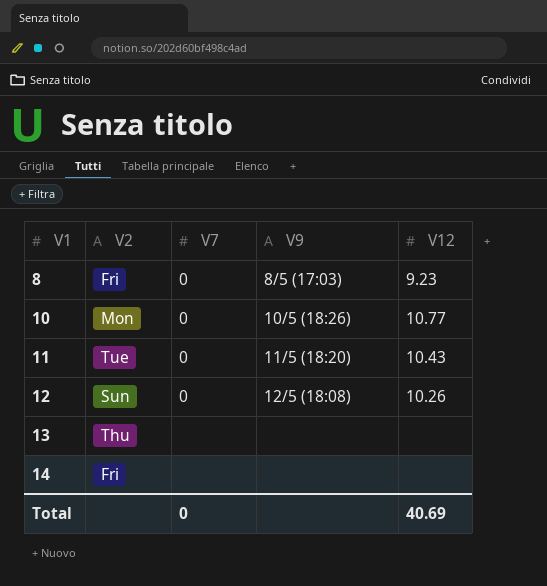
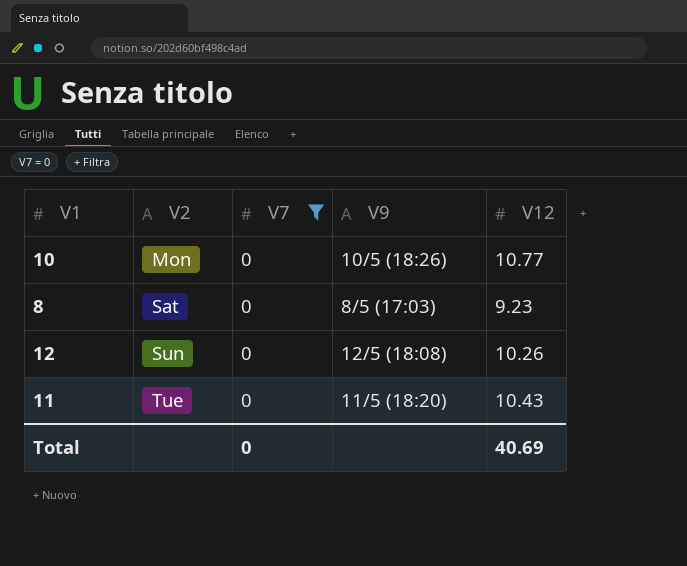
filter: none -> V7 = 0
row order: V1 ascending -> V2 ascending
8 | V2: Fri -> Sat

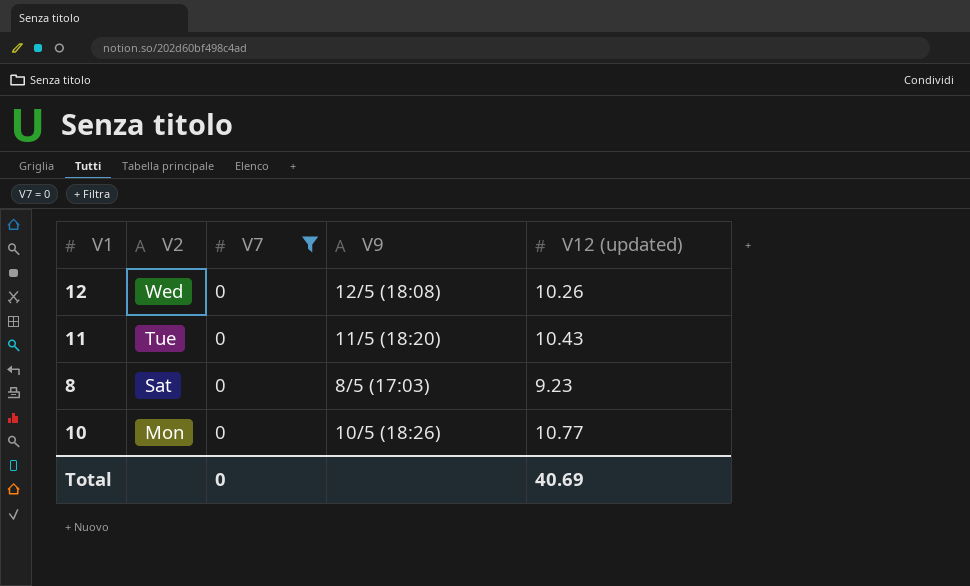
row order: V2 ascending -> V2 descending
column name: V12 -> V12 (updated)
12 | V2: Sun -> Wed

